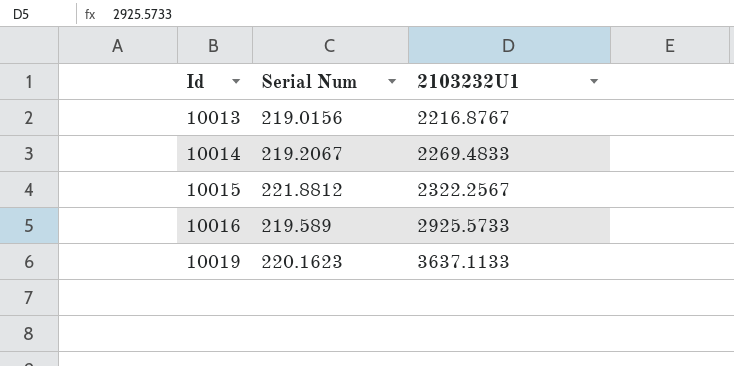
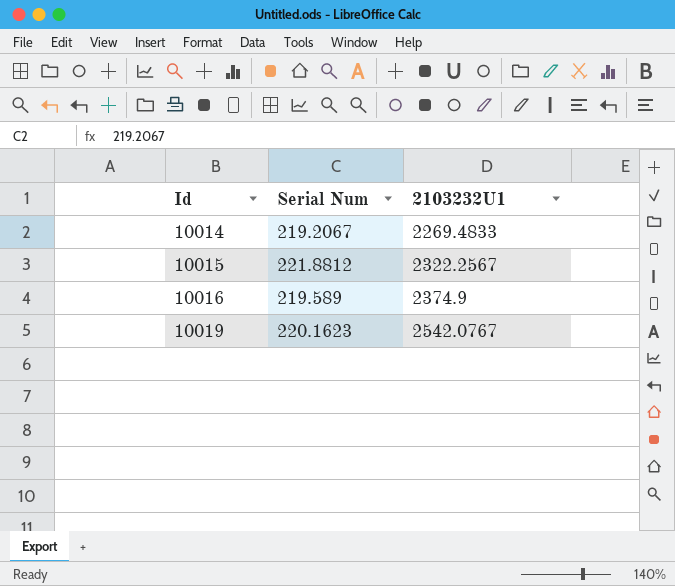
row 10013: 219.0156 | 2216.8767 -> none
10016 | 2103232U1: 2925.5733 -> 2374.9
10019 | 2103232U1: 3637.1133 -> 2542.0767

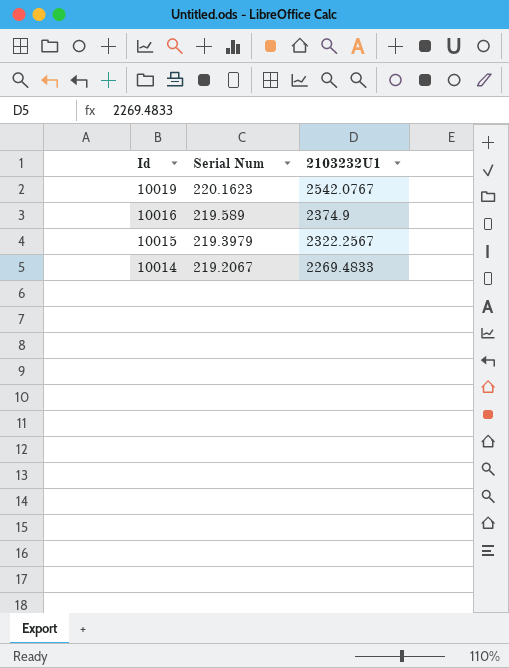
row order: Id ascending -> Id descending
10015 | Serial Num: 221.8812 -> 219.3979

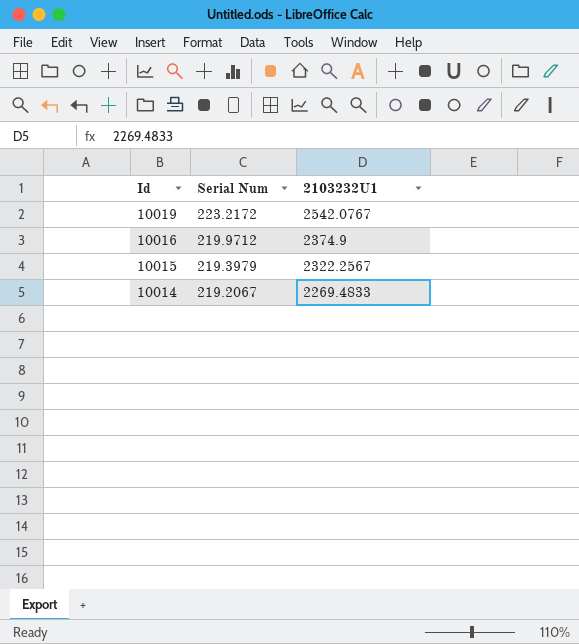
10019 | Serial Num: 220.1623 -> 223.2172
10016 | Serial Num: 219.589 -> 219.9712

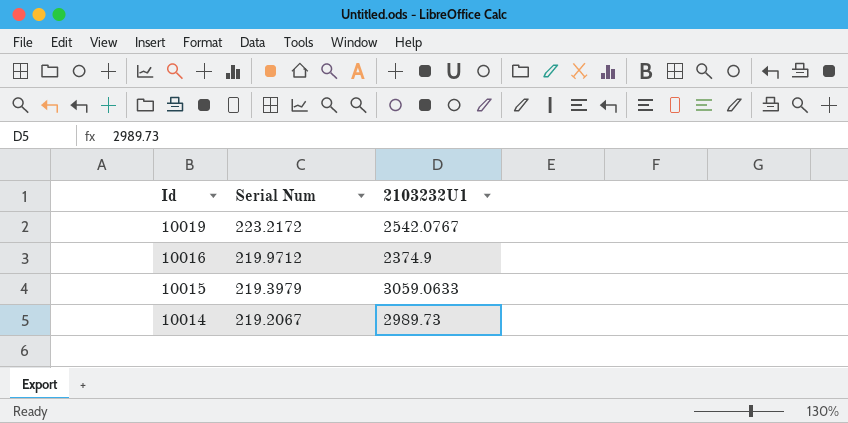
10015 | 2103232U1: 2322.2567 -> 3059.0633
10014 | 2103232U1: 2269.4833 -> 2989.73

